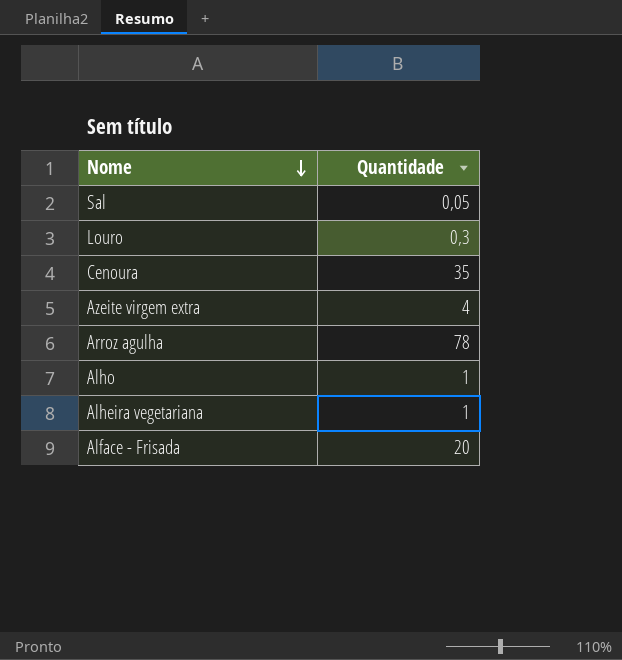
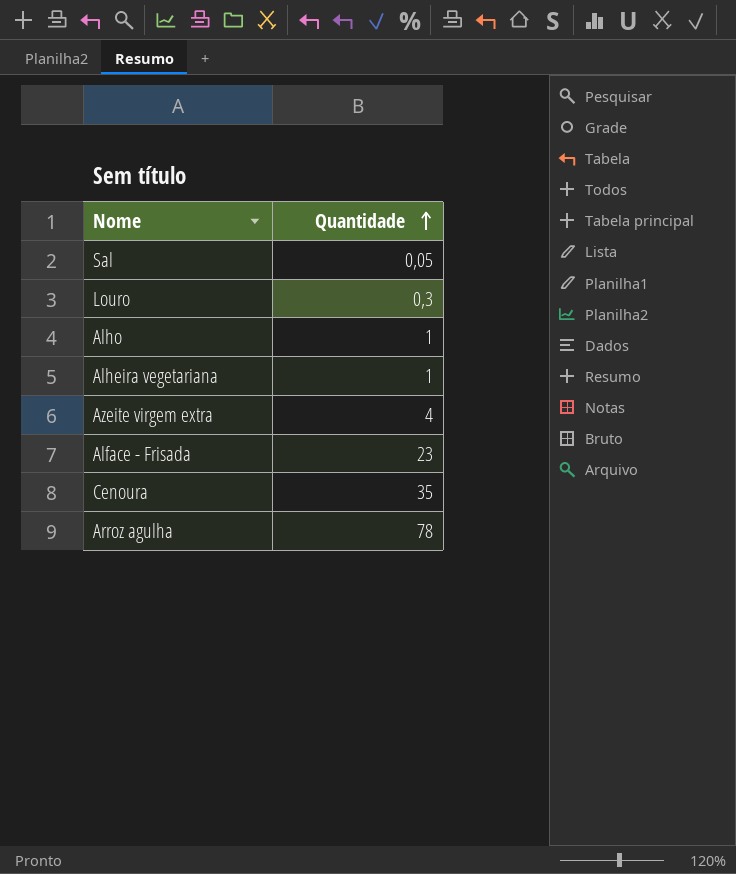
row order: Nome descending -> Quantidade ascending
Alface - Frisada | Quantidade: 20 -> 23

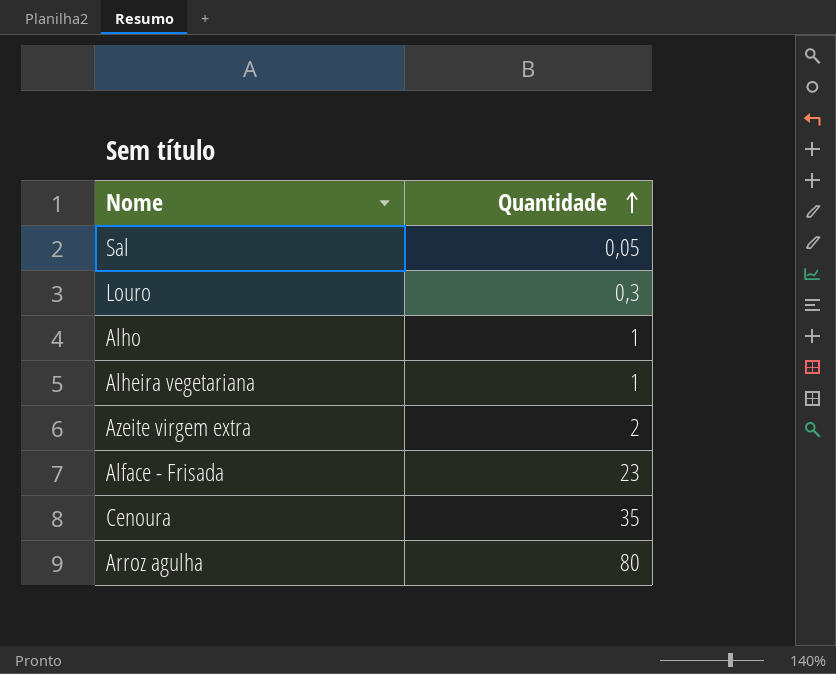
Azeite virgem extra | Quantidade: 4 -> 2
Arroz agulha | Quantidade: 78 -> 80

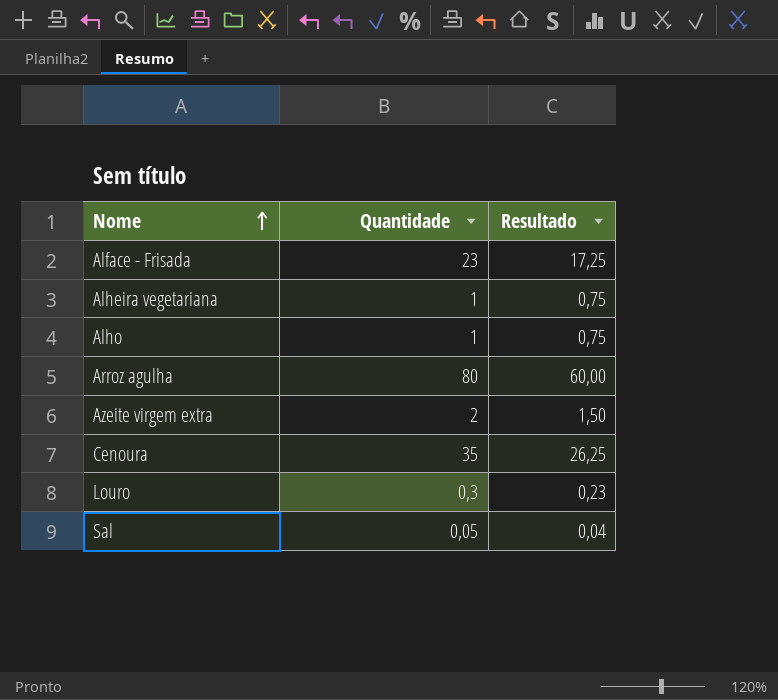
row order: Quantidade ascending -> Nome ascending
column Resultado | formula: none -> [Quantidade] * 0,75

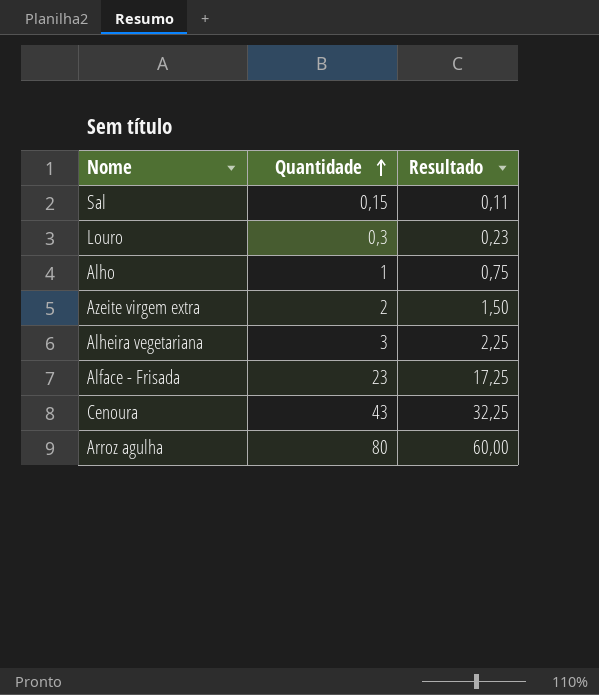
row order: Nome ascending -> Quantidade ascending
Sal | Quantidade: 0,05 -> 0,15
Sal | Resultado: 0,04 -> 0,11
Alheira vegetariana | Quantidade: 1 -> 3
Alheira vegetariana | Resultado: 0,75 -> 2,25
Cenoura | Quantidade: 35 -> 43
Cenoura | Resultado: 26,25 -> 32,25

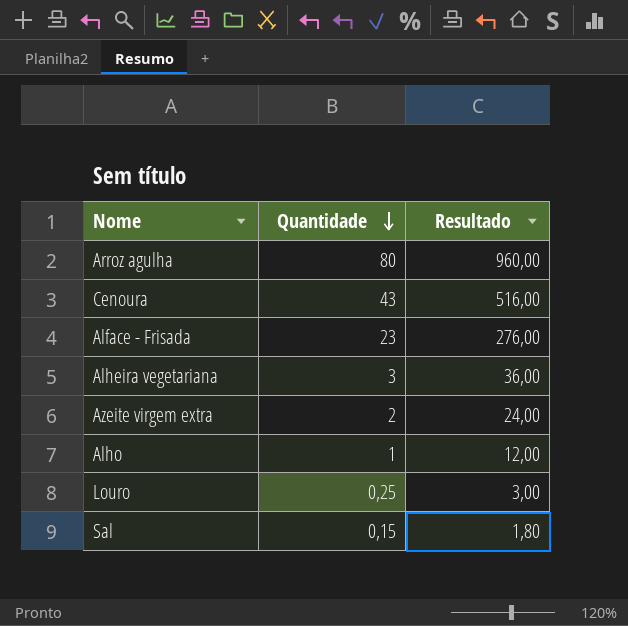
row order: Quantidade ascending -> Quantidade descending
column Resultado | formula: [Quantidade] * 0,75 -> [Quantidade] * 12
Louro | Quantidade: 0,3 -> 0,25

